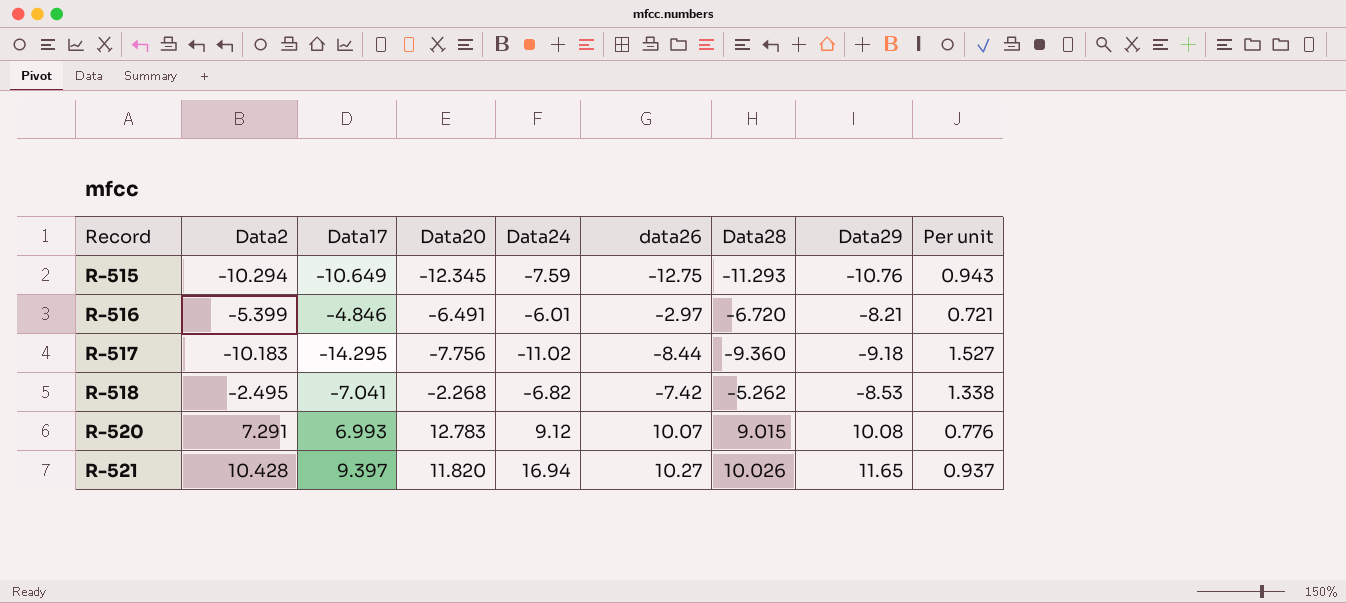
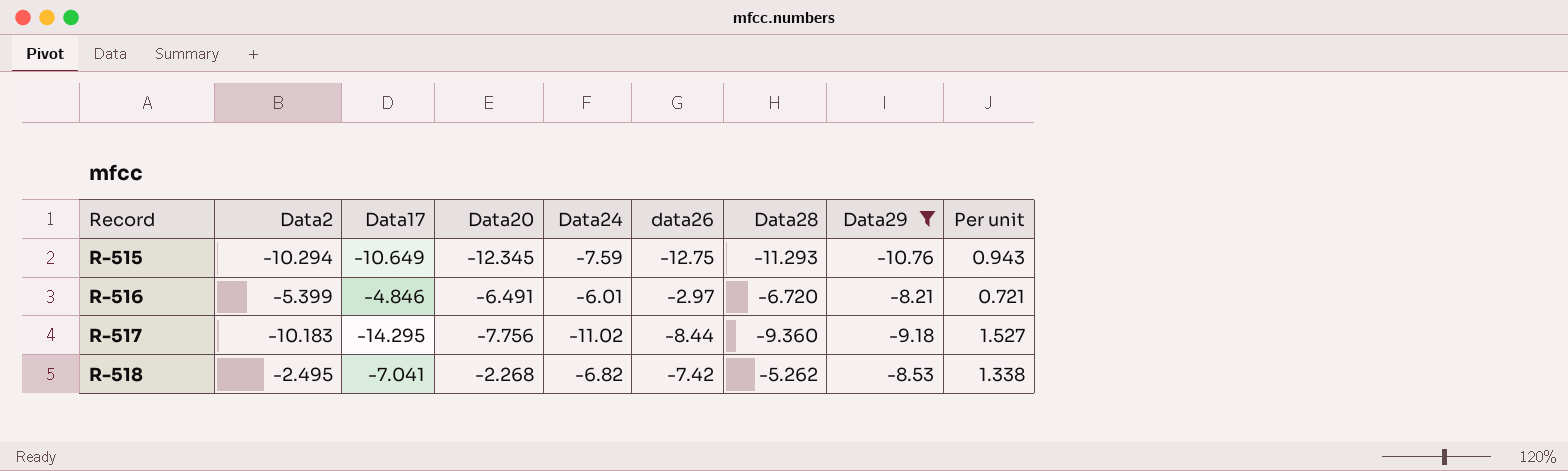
filter: none -> Data29 <= -8.21

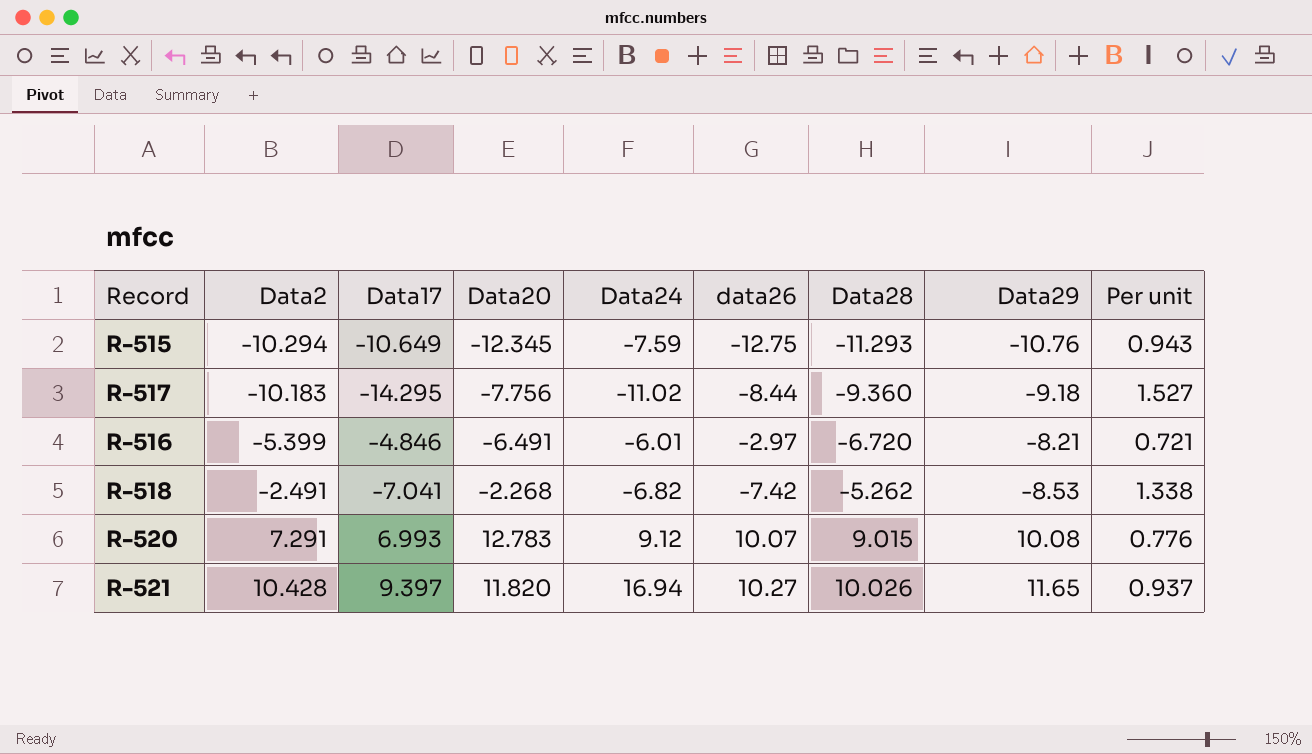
filter: Data29 <= -8.21 -> none
row order: Record ascending -> Data2 ascending
R-518 | Data2: -2.495 -> -2.491

